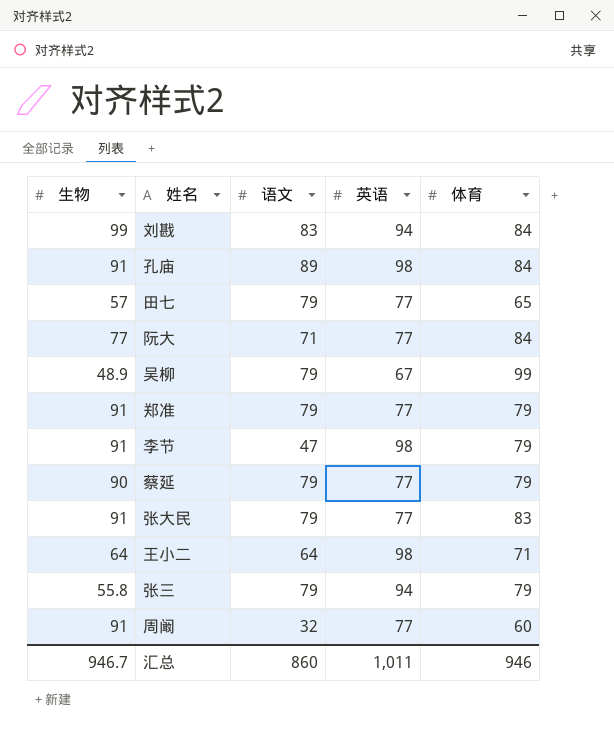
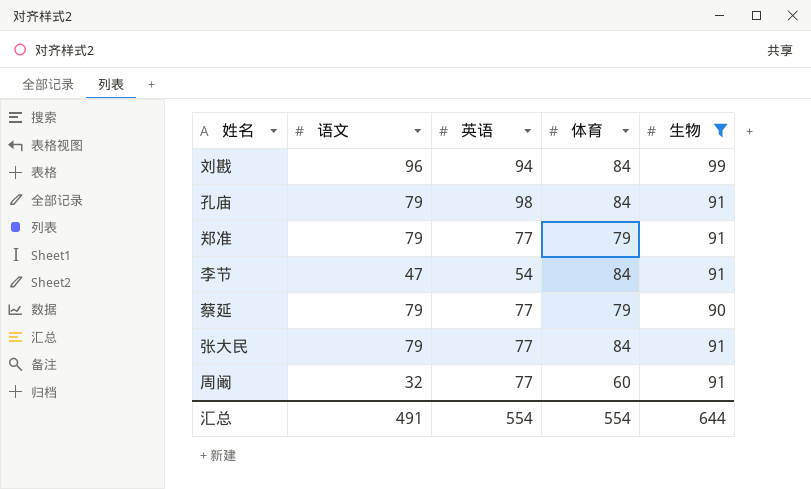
filter: none -> 生物 >= 90
column 生物 | position: 1 -> 5
刘戡 | 语文: 83 -> 96
孔庙 | 语文: 89 -> 79
李节 | 英语: 98 -> 54
李节 | 体育: 79 -> 84
张大民 | 体育: 83 -> 84
汇总 | 语文: 860 -> 491
汇总 | 英语: 1,011 -> 554
汇总 | 体育: 946 -> 554
汇总 | 生物: 946.7 -> 644

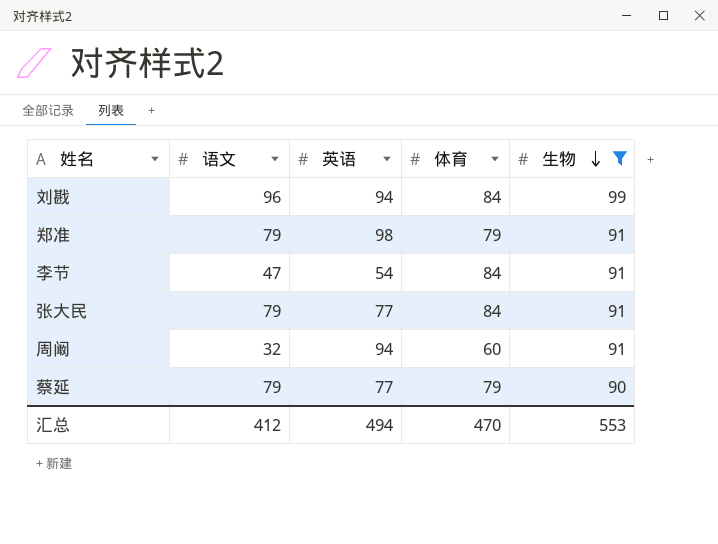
row order: none -> 生物 descending
row 孔庙: 79 | 98 | 84 | 91 -> none
郑准 | 英语: 77 -> 98
周阚 | 英语: 77 -> 94
汇总 | 语文: 491 -> 412
汇总 | 英语: 554 -> 494
汇总 | 体育: 554 -> 470
汇总 | 生物: 644 -> 553

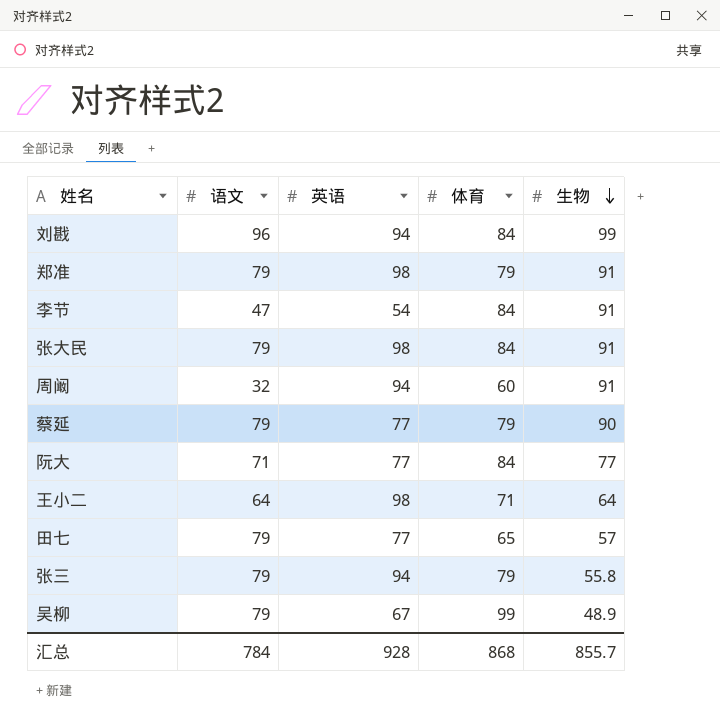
filter: 生物 >= 90 -> none
张大民 | 英语: 77 -> 98
汇总 | 语文: 412 -> 784
汇总 | 英语: 494 -> 928
汇总 | 体育: 470 -> 868
汇总 | 生物: 553 -> 855.7

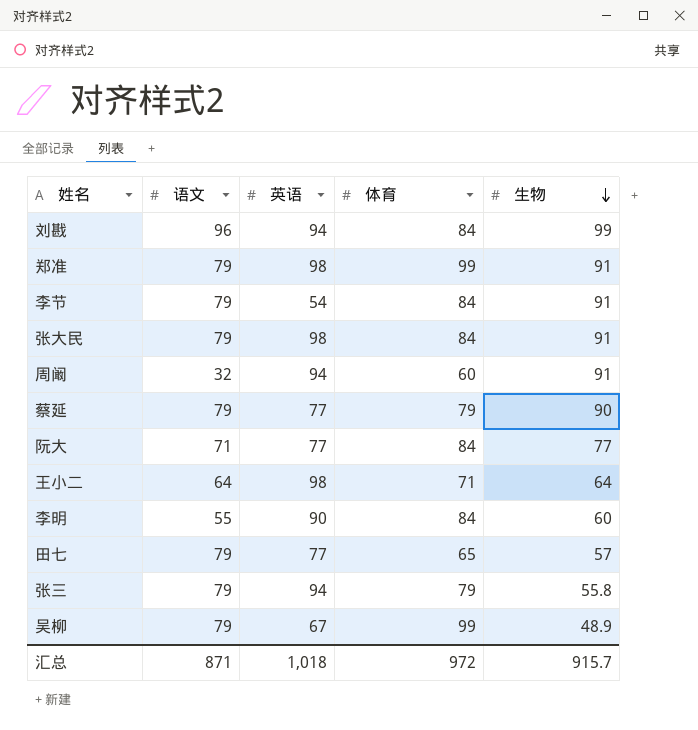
郑准 | 体育: 79 -> 99
李节 | 语文: 47 -> 79
row 李明: none -> 55 | 90 | 84 | 60
汇总 | 语文: 784 -> 871
汇总 | 英语: 928 -> 1,018
汇总 | 体育: 868 -> 972
汇总 | 生物: 855.7 -> 915.7

